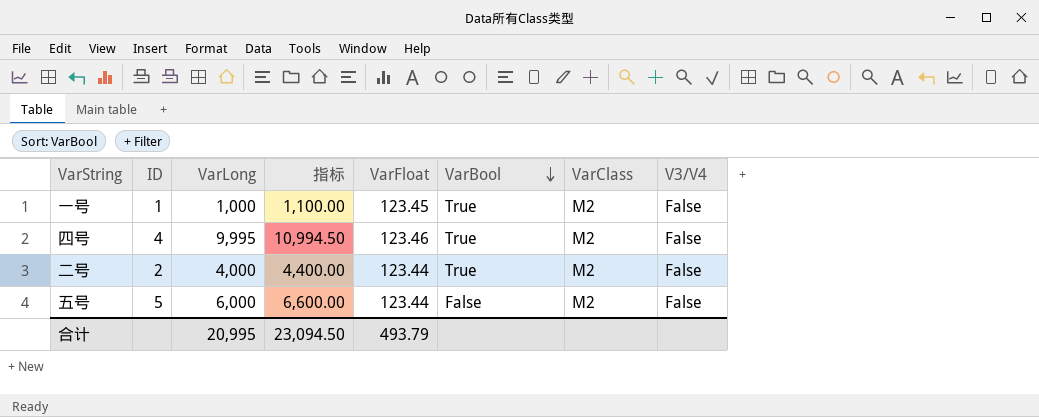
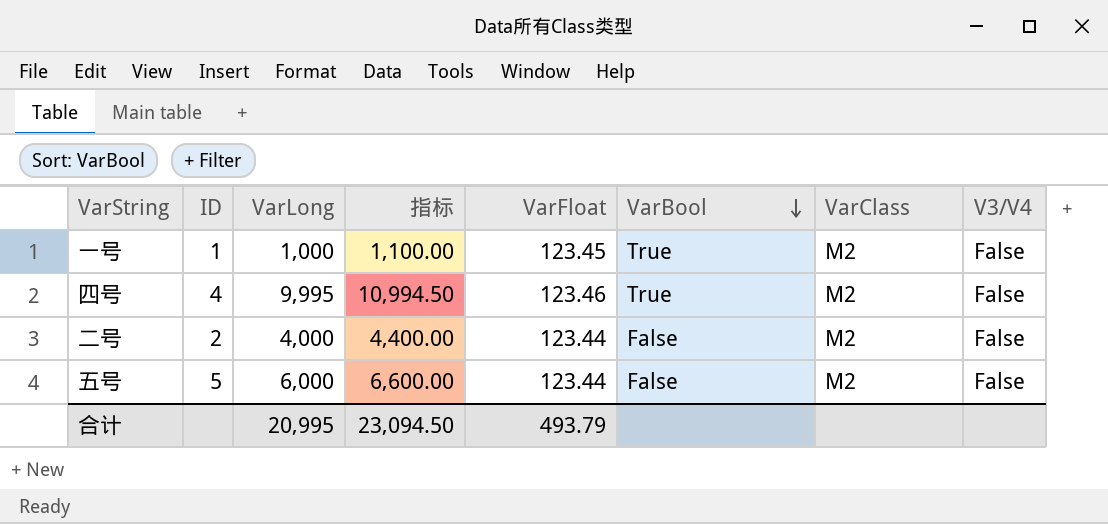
二号 | VarBool: True -> False

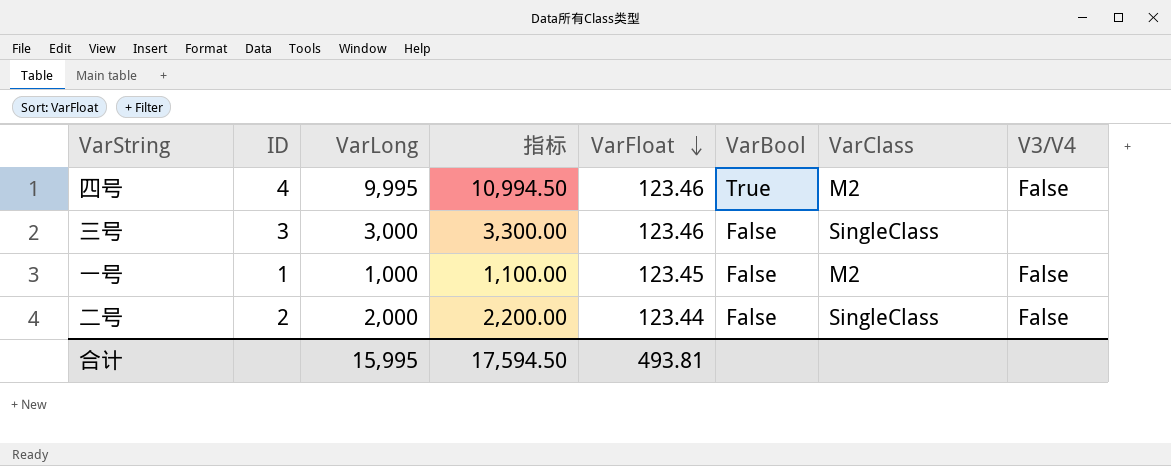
row order: VarBool descending -> VarFloat descending
row 五号: 5 | 6,000 | 6,600.00 | 123.44 | False | M2 | False -> none
row 三号: none -> 3 | 3,000 | 3,300.00 | 123.46 | False | SingleClass | none
一号 | VarBool: True -> False
二号 | VarLong: 4,000 -> 2,000
二号 | 指标: 4,400.00 -> 2,200.00
二号 | VarClass: M2 -> SingleClass
合计 | VarLong: 20,995 -> 15,995
合计 | 指标: 23,094.50 -> 17,594.50
合计 | VarFloat: 493.79 -> 493.81

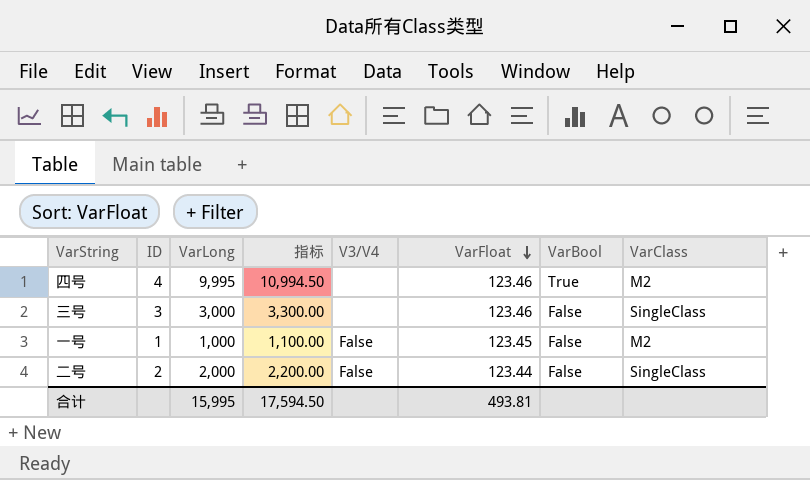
column V3/V4 | position: 8 -> 5
四号 | V3/V4: False -> none

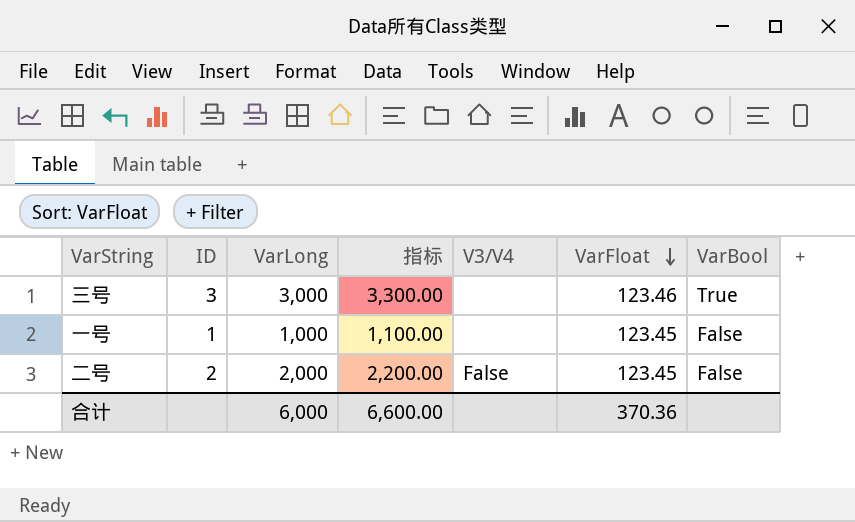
column VarClass | position: 8 -> none
row 四号: 4 | 9,995 | 10,994.50 | none | 123.46 | True | M2 -> none
三号 | VarBool: False -> True
一号 | V3/V4: False -> none
二号 | VarFloat: 123.44 -> 123.45
合计 | VarLong: 15,995 -> 6,000
合计 | 指标: 17,594.50 -> 6,600.00
合计 | VarFloat: 493.81 -> 370.36

